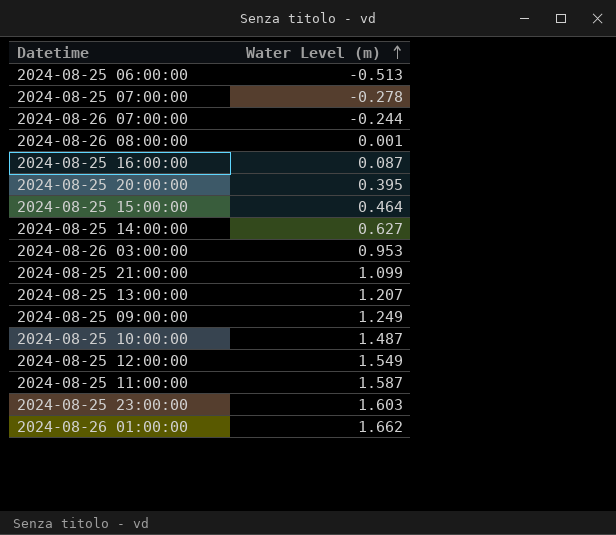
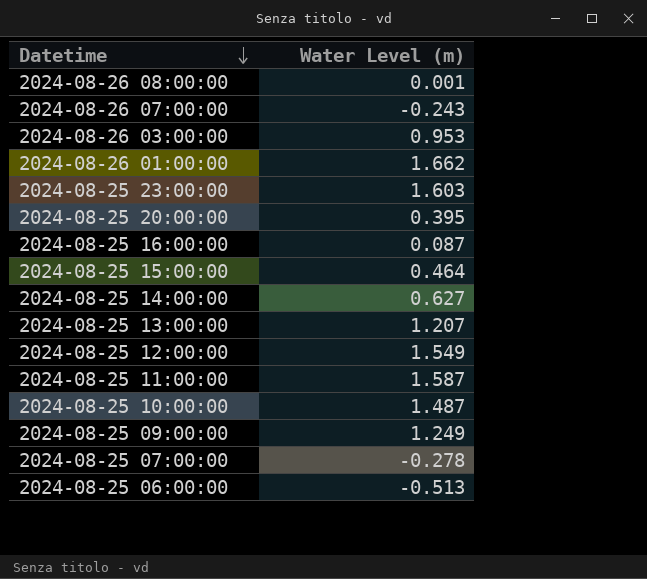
row order: Water Level (m) ascending -> Datetime descending
row 2024-08-25 21:00:00: 1.099 -> none
2024-08-26 07:00:00 | Water Level (m): -0.244 -> -0.243

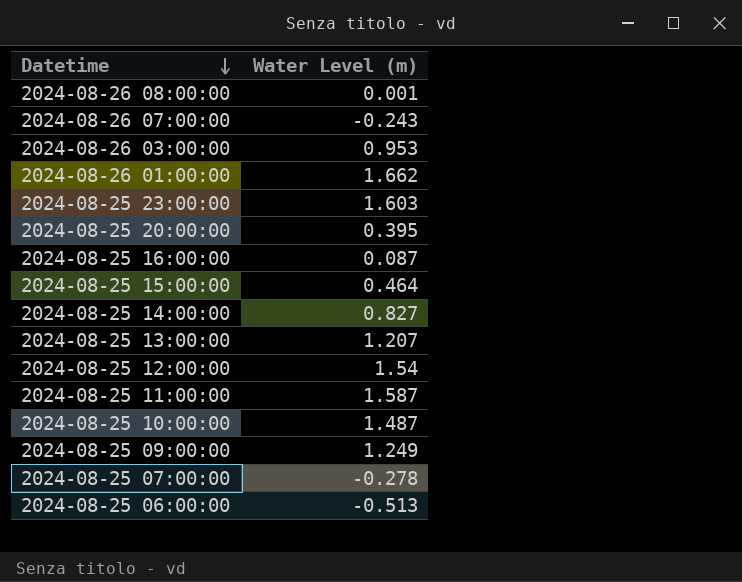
2024-08-25 14:00:00 | Water Level (m): 0.627 -> 0.827
2024-08-25 12:00:00 | Water Level (m): 1.549 -> 1.54

